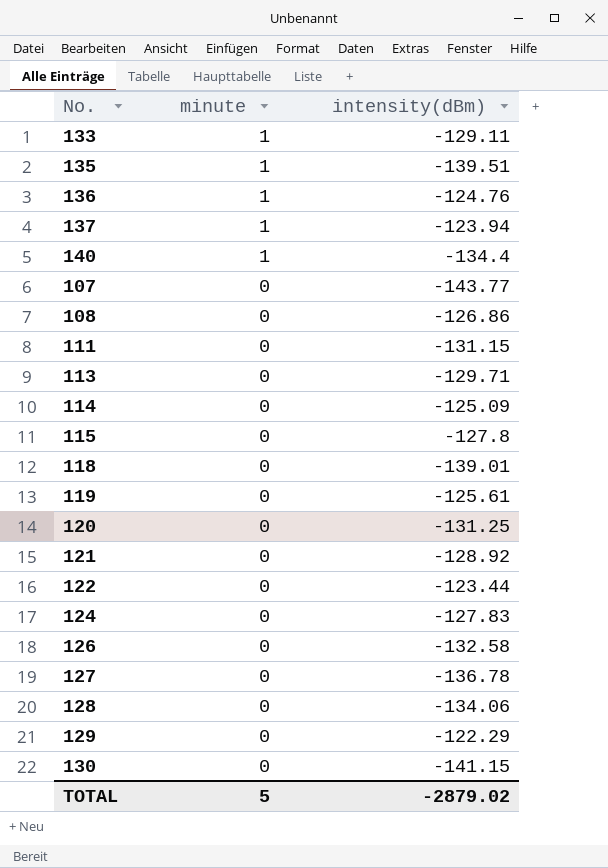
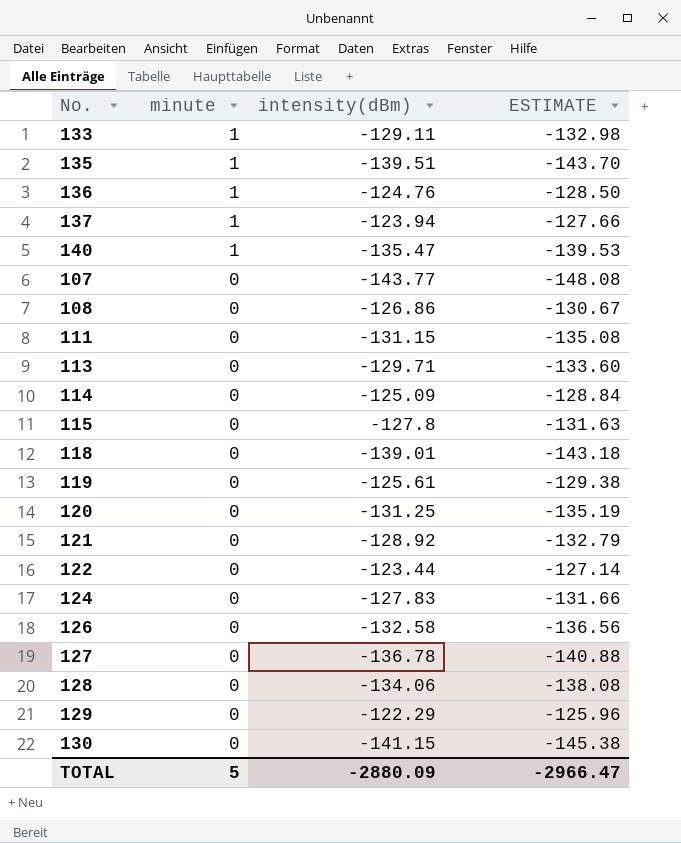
column ESTIMATE | formula: none -> [intensity(dBm)] * 1.03
140 | intensity(dBm): -134.4 -> -135.47
TOTAL | intensity(dBm): -2879.02 -> -2880.09

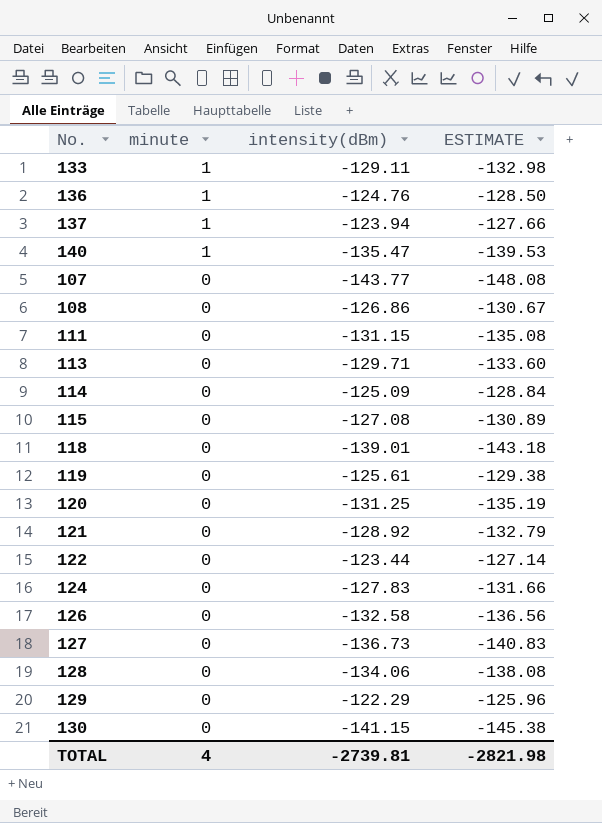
row 135: 1 | -139.51 | -143.70 -> none
115 | intensity(dBm): -127.8 -> -127.08
115 | ESTIMATE: -131.63 -> -130.89
127 | intensity(dBm): -136.78 -> -136.73
127 | ESTIMATE: -140.88 -> -140.83
TOTAL | minute: 5 -> 4
TOTAL | intensity(dBm): -2880.09 -> -2739.81
TOTAL | ESTIMATE: -2966.47 -> -2821.98

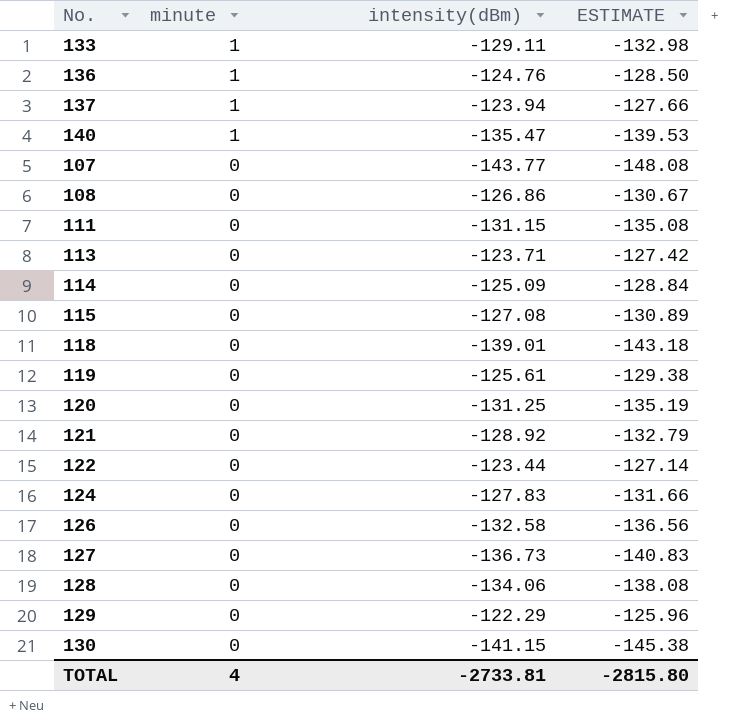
113 | intensity(dBm): -129.71 -> -123.71
113 | ESTIMATE: -133.60 -> -127.42
TOTAL | intensity(dBm): -2739.81 -> -2733.81
TOTAL | ESTIMATE: -2821.98 -> -2815.80

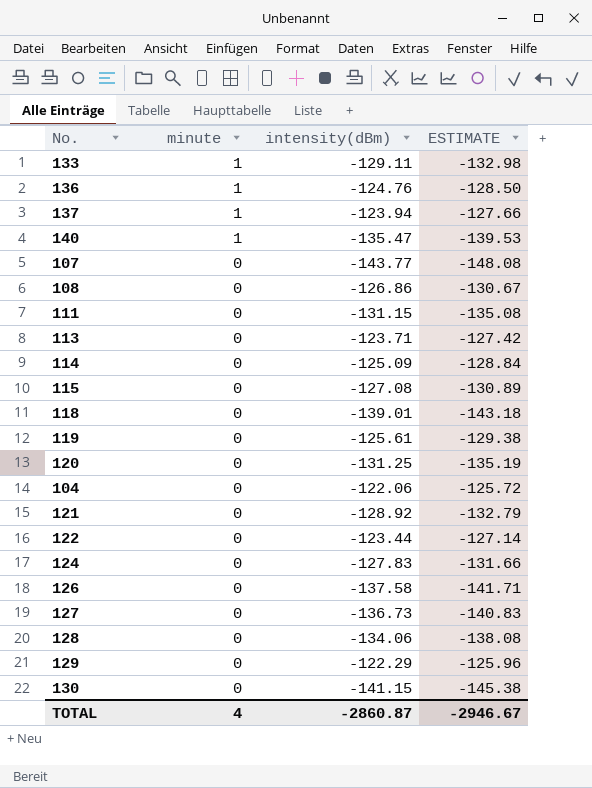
row 104: none -> 0 | -122.06 | -125.72
126 | intensity(dBm): -132.58 -> -137.58
126 | ESTIMATE: -136.56 -> -141.71
TOTAL | intensity(dBm): -2733.81 -> -2860.87
TOTAL | ESTIMATE: -2815.80 -> -2946.67

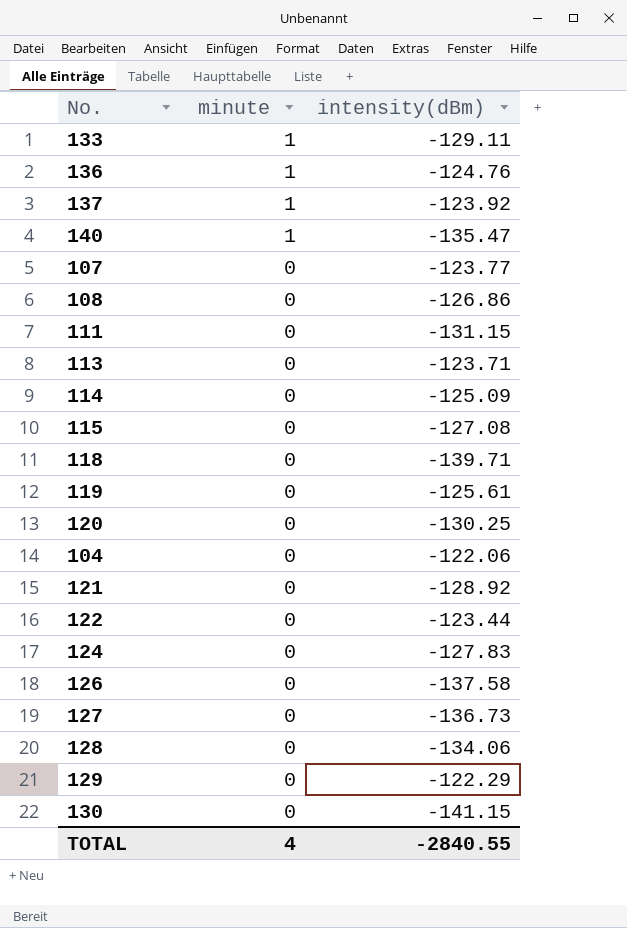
column ESTIMATE | formula: [intensity(dBm)] * 1.03 -> none
137 | intensity(dBm): -123.94 -> -123.92
107 | intensity(dBm): -143.77 -> -123.77
118 | intensity(dBm): -139.01 -> -139.71
120 | intensity(dBm): -131.25 -> -130.25
TOTAL | intensity(dBm): -2860.87 -> -2840.55

